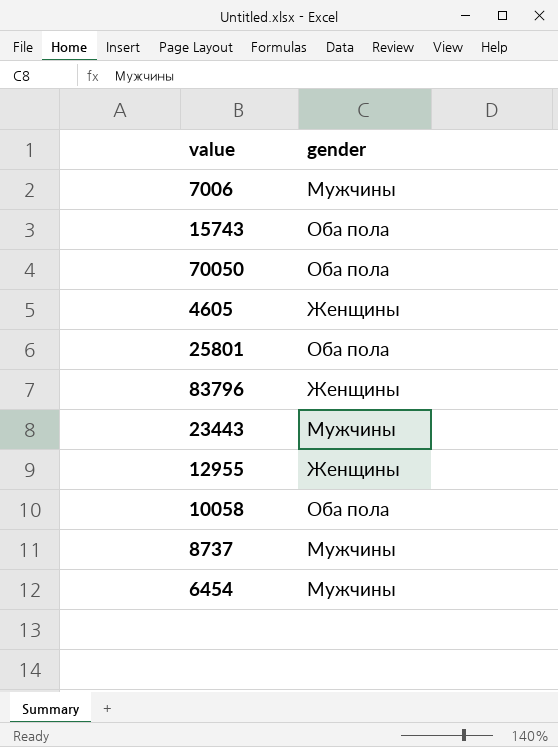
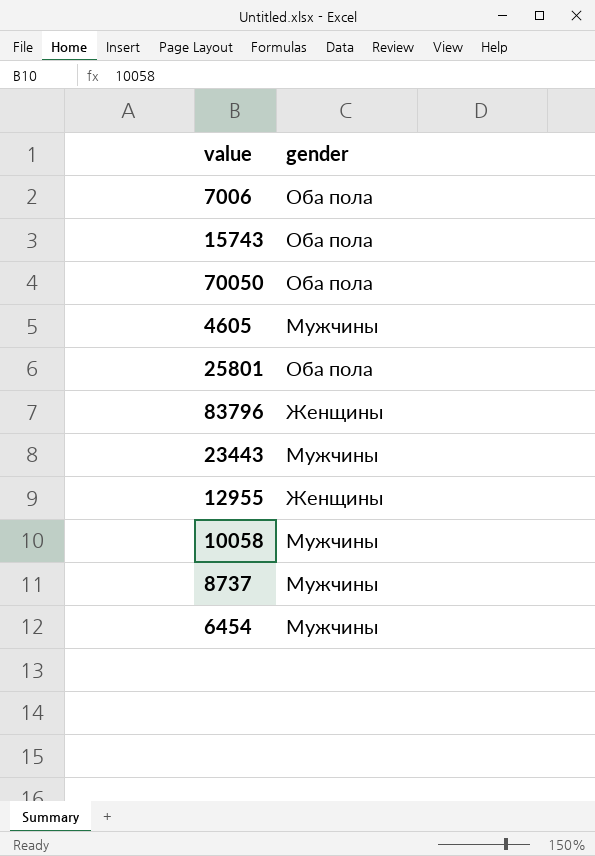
7006 | gender: Мужчины -> Оба пола
4605 | gender: Женщины -> Мужчины
10058 | gender: Оба пола -> Мужчины

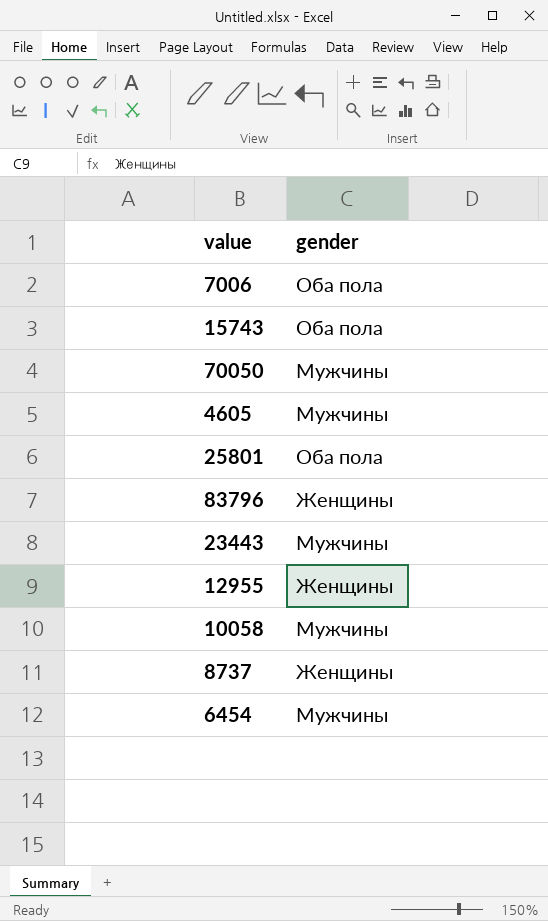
70050 | gender: Оба пола -> Мужчины
8737 | gender: Мужчины -> Женщины

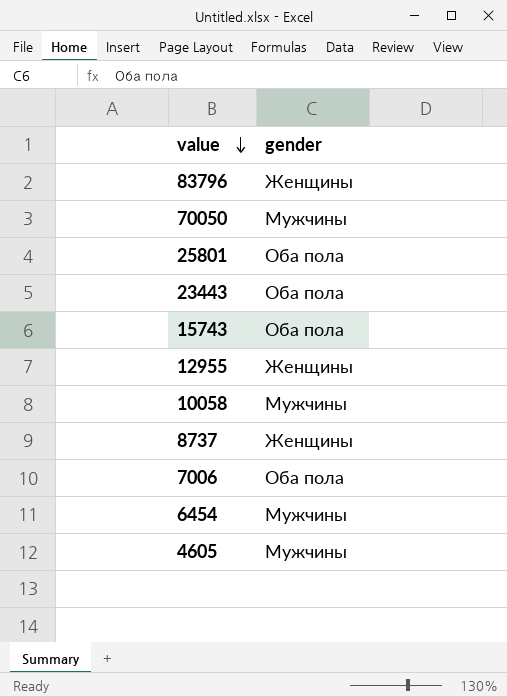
row order: none -> value descending
23443 | gender: Мужчины -> Оба пола

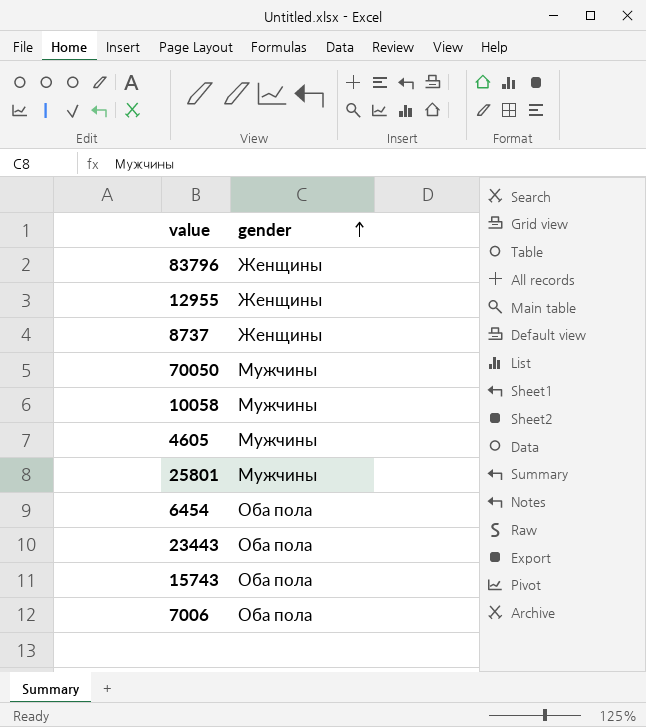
row order: value descending -> gender ascending
25801 | gender: Оба пола -> Мужчины
6454 | gender: Мужчины -> Оба пола

